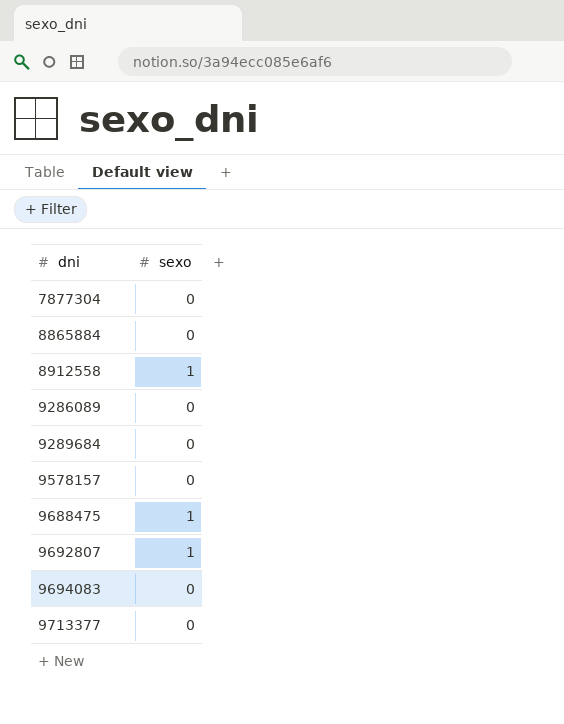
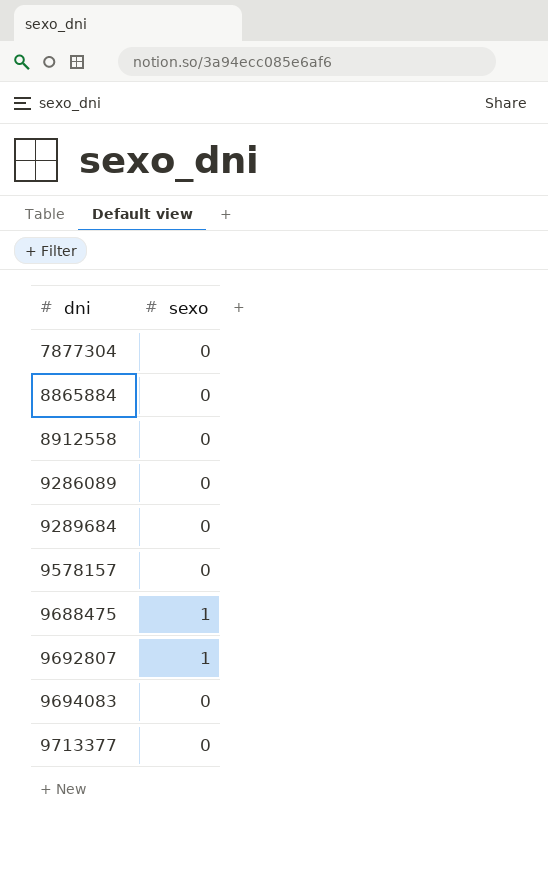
8912558 | sexo: 1 -> 0

